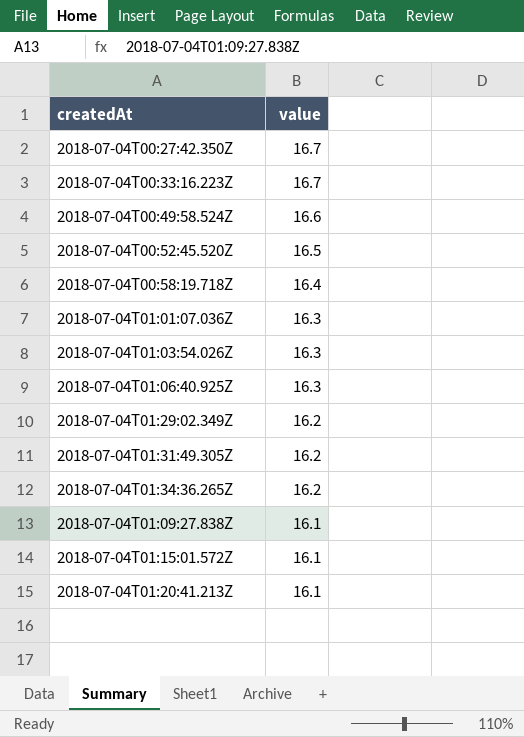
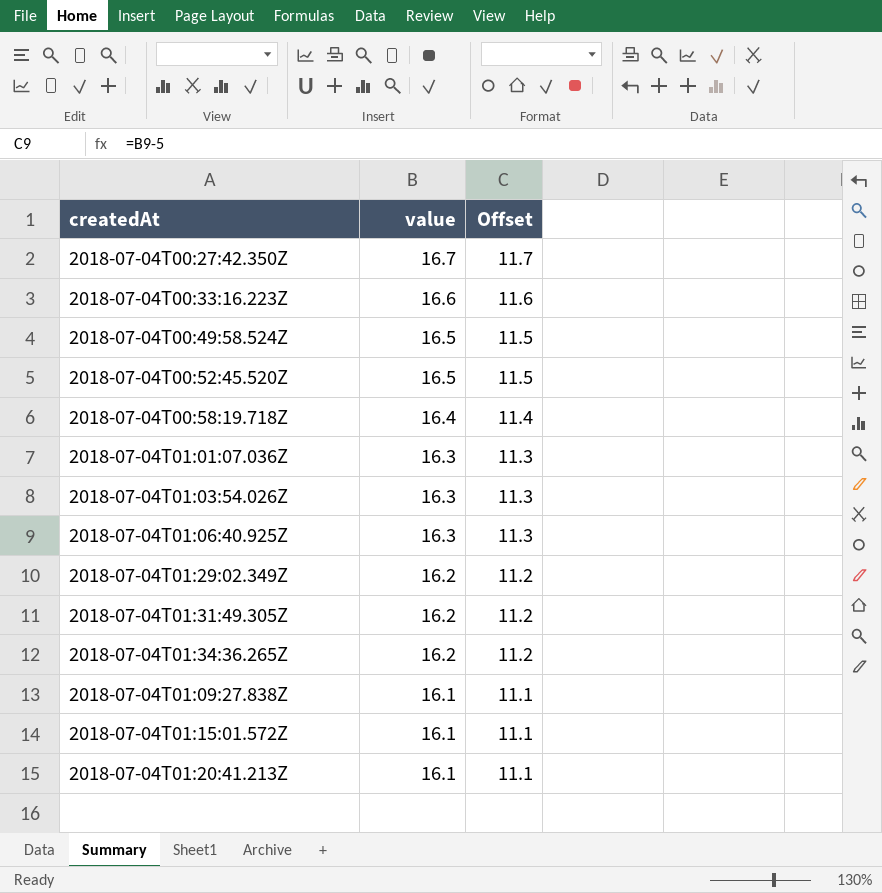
column Offset | formula: none -> [value] - 5
2018-07-04T00:33:16.223Z | value: 16.7 -> 16.6
2018-07-04T00:49:58.524Z | value: 16.6 -> 16.5

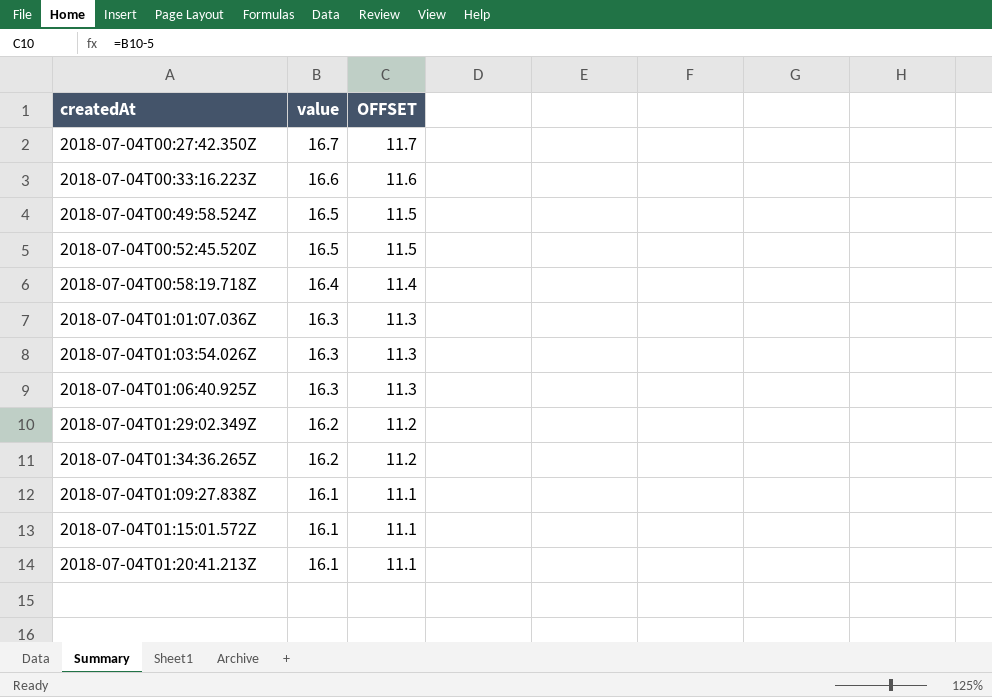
column name: Offset -> OFFSET
row 2018-07-04T01:31:49.305Z: 16.2 | 11.2 -> none

